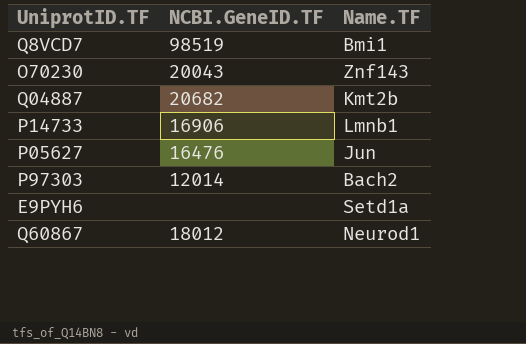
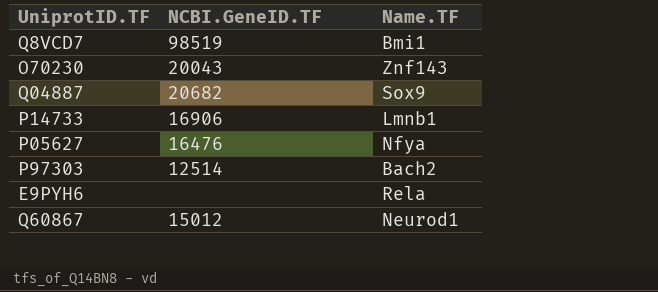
Q04887 | Name.TF: Kmt2b -> Sox9
P05627 | Name.TF: Jun -> Nfya
P97303 | NCBI.GeneID.TF: 12014 -> 12514
E9PYH6 | Name.TF: Setd1a -> Rela
Q60867 | NCBI.GeneID.TF: 18012 -> 15012

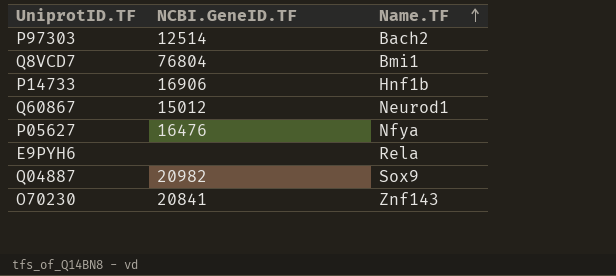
row order: none -> Name.TF ascending
Q8VCD7 | NCBI.GeneID.TF: 98519 -> 76804
P14733 | Name.TF: Lmnb1 -> Hnf1b
Q04887 | NCBI.GeneID.TF: 20682 -> 20982
O70230 | NCBI.GeneID.TF: 20043 -> 20841

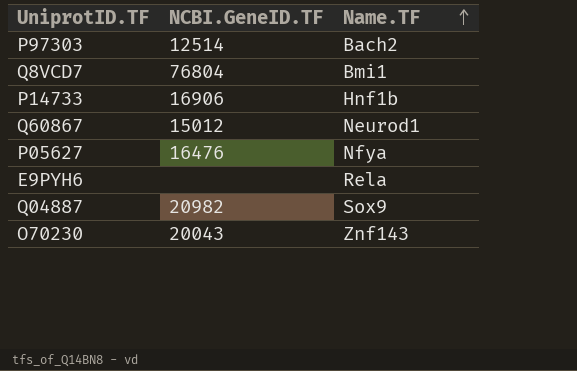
O70230 | NCBI.GeneID.TF: 20841 -> 20043

